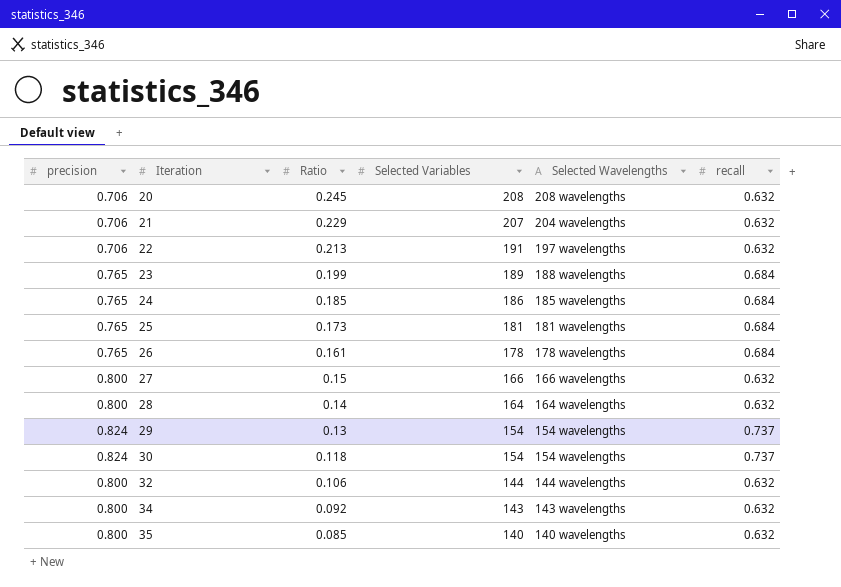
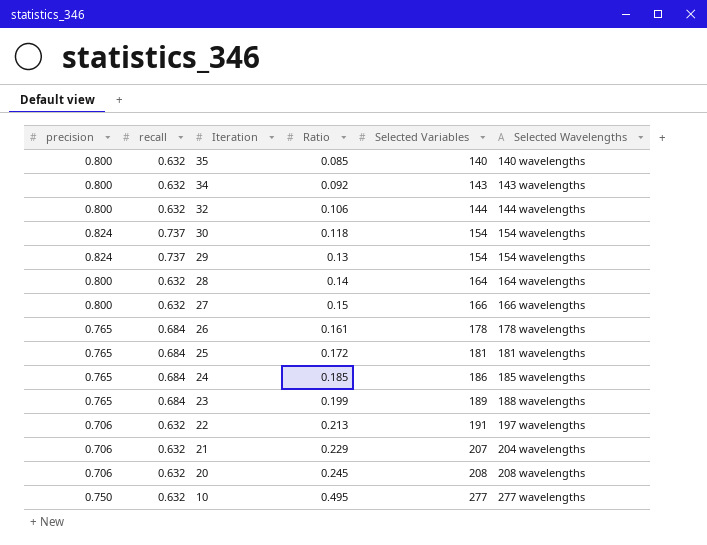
row order: Iteration ascending -> Iteration descending
column recall | position: 6 -> 2
25 | Ratio: 0.173 -> 0.172
row 10: none -> 0.750 | 0.632 | 0.495 | 277 | 277 wavelengths

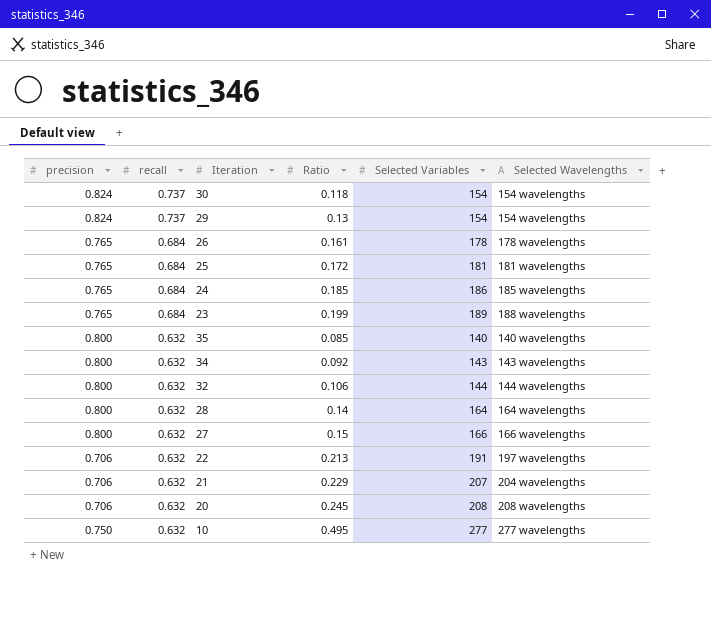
row order: Iteration descending -> recall descending

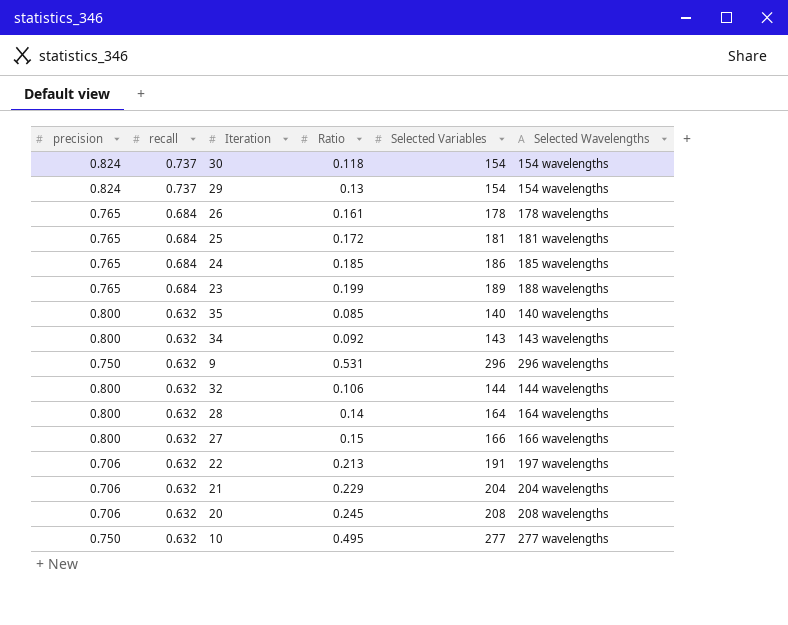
row 9: none -> 0.750 | 0.632 | 0.531 | 296 | 296 wavelengths
21 | Selected Variables: 207 -> 204

